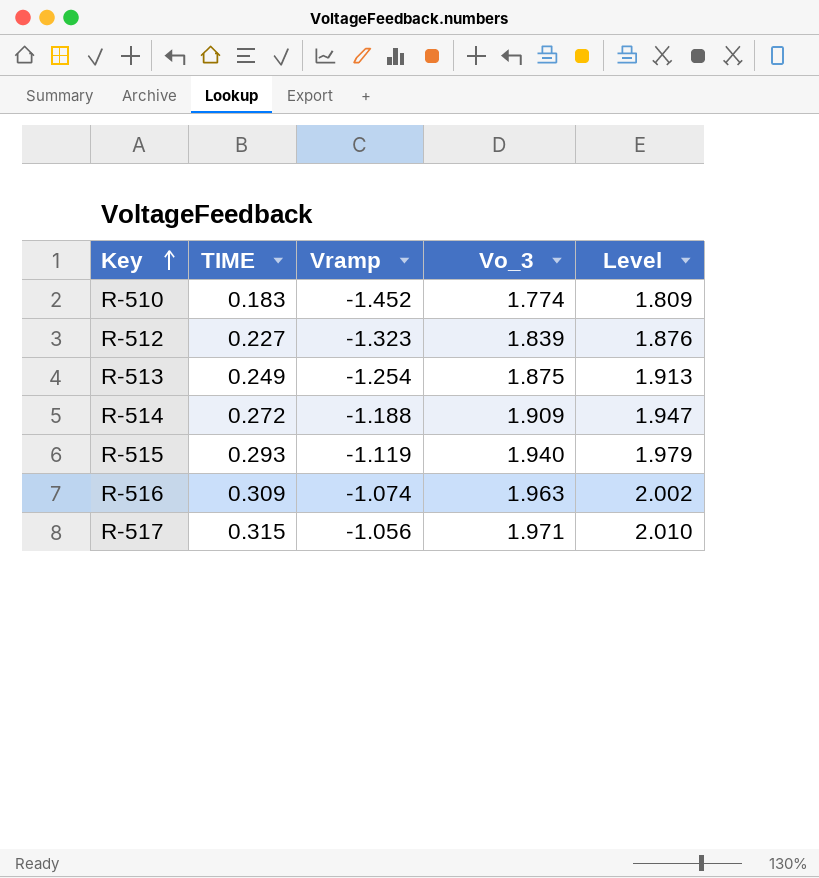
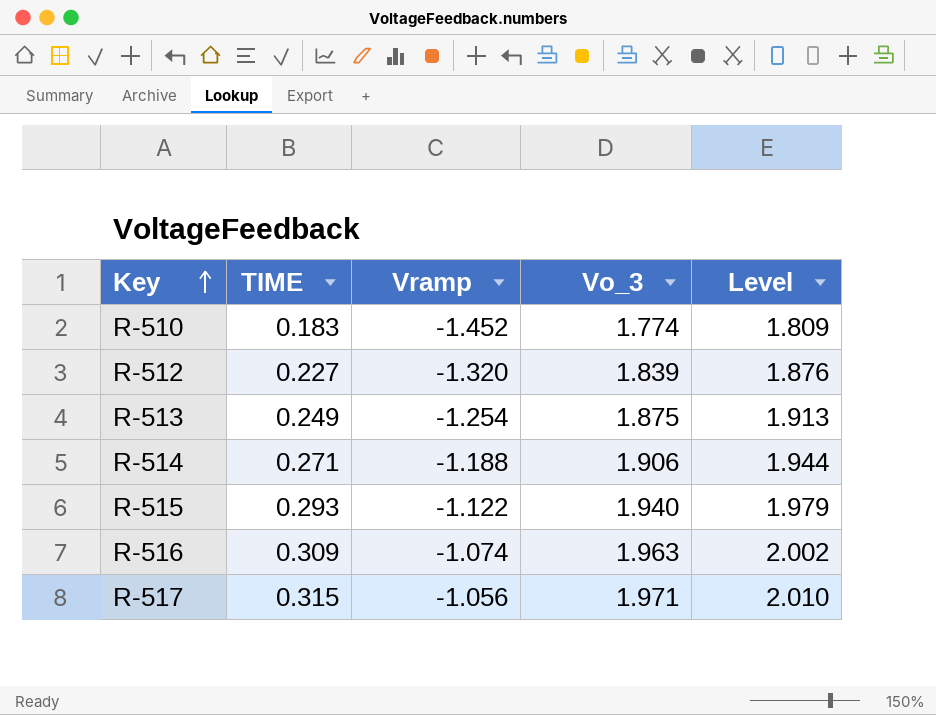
R-512 | Vramp: -1.323 -> -1.320
R-514 | TIME: 0.272 -> 0.271
R-514 | Vo_3: 1.909 -> 1.906
R-514 | Level: 1.947 -> 1.944
R-515 | Vramp: -1.119 -> -1.122

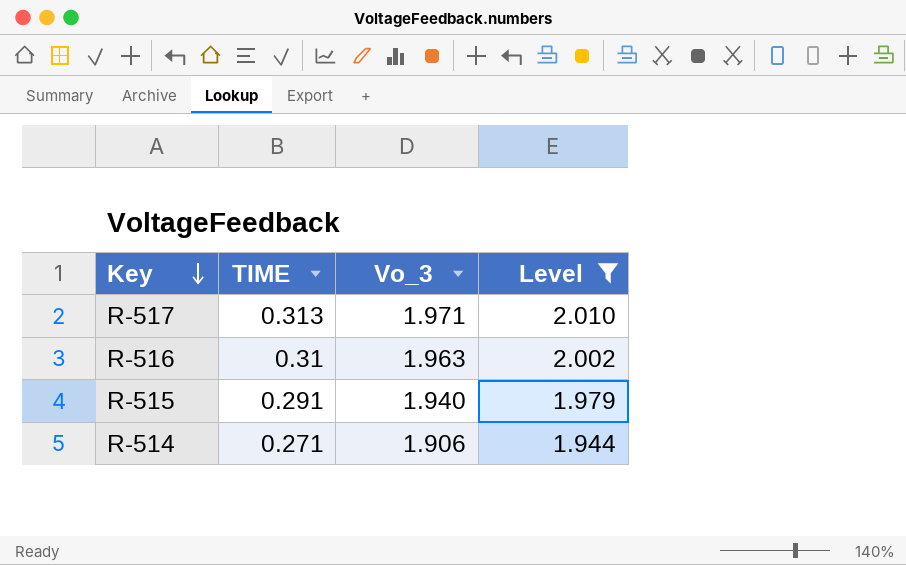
filter: none -> Level >= 1.944
row order: Key ascending -> Key descending
column Vramp | position: 3 -> none
R-517 | TIME: 0.315 -> 0.313
R-516 | TIME: 0.309 -> 0.31
R-515 | TIME: 0.293 -> 0.291

